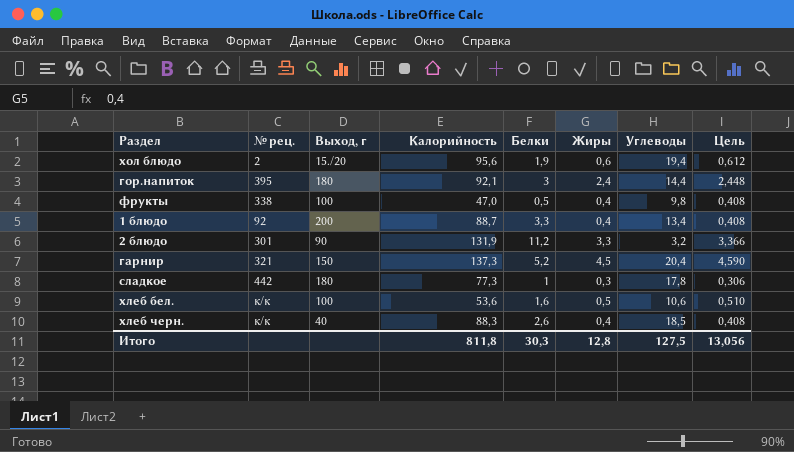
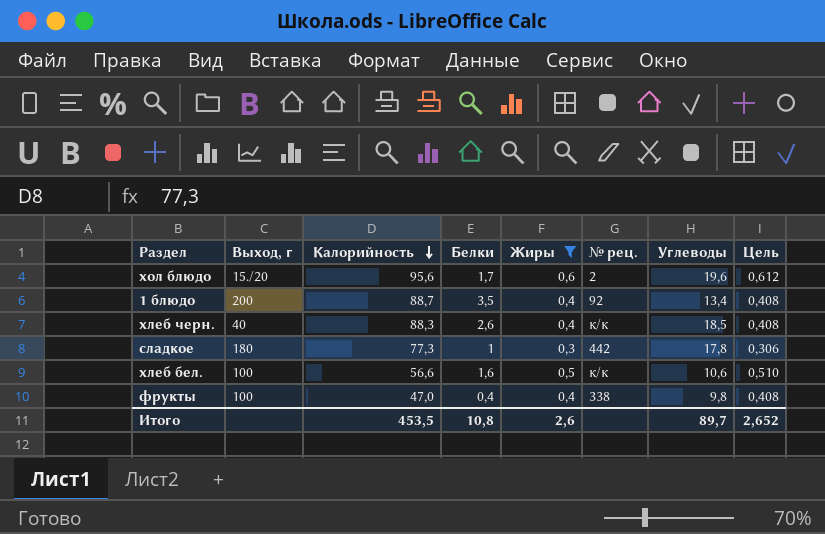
filter: none -> Жиры <= 0,6
row order: none -> Калорийность descending
column № рец. | position: 2 -> 6
хол блюдо | Белки: 1,9 -> 1,7
хол блюдо | Углеводы: 19,4 -> 19,6
1 блюдо | Белки: 3,3 -> 3,5
хлеб бел. | Калорийность: 53,6 -> 56,6
фрукты | Белки: 0,5 -> 0,4
Итого | Калорийность: 811,8 -> 453,5
Итого | Белки: 30,3 -> 10,8
Итого | Жиры: 12,8 -> 2,6
Итого | Углеводы: 127,5 -> 89,7
Итого | Цель: 13,056 -> 2,652

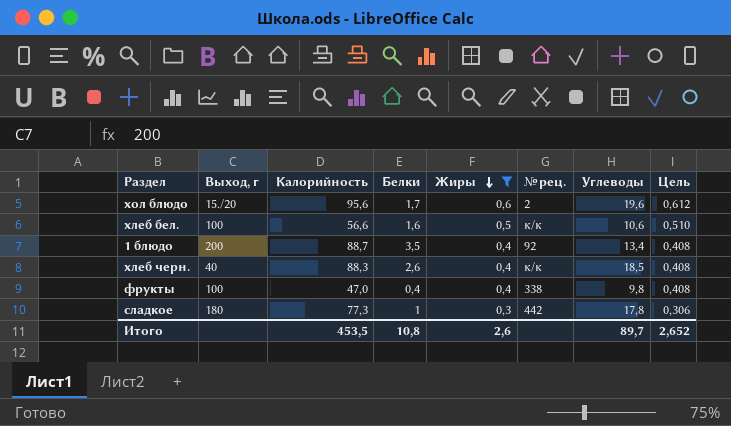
row order: Калорийность descending -> Жиры descending

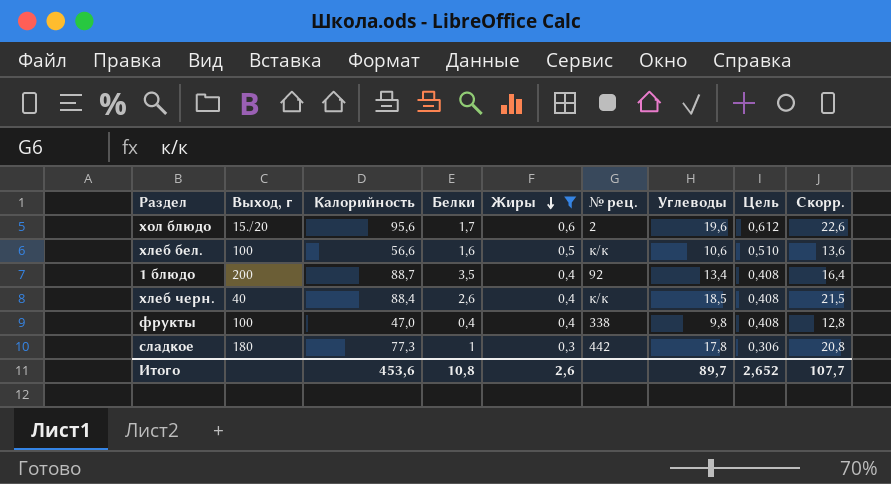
column Скорр. | formula: none -> [Углеводы] + 3
хлеб черн. | Калорийность: 88,3 -> 88,4
Итого | Калорийность: 453,5 -> 453,6

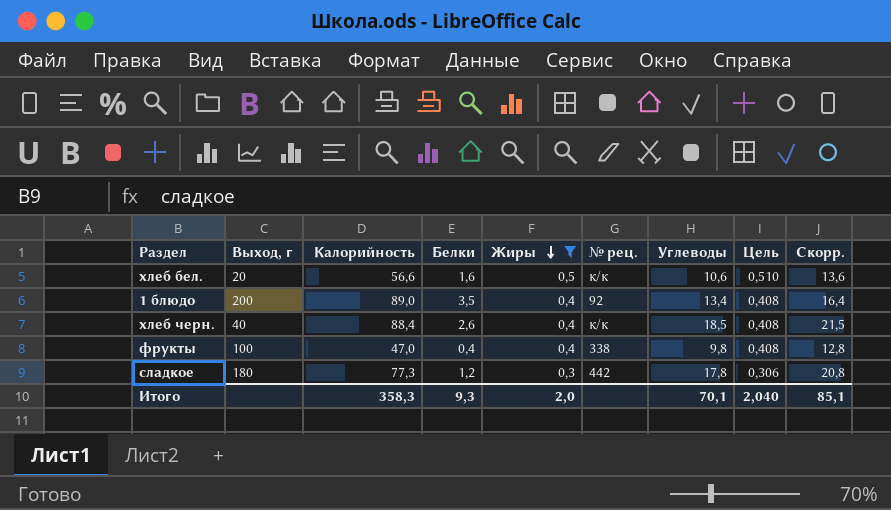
row хол блюдо: 15./20 | 95,6 | 1,7 | 0,6 | 2 | 19,6 | 0,612 | 22,6 -> none
хлеб бел. | Выход, г: 100 -> 20
1 блюдо | Калорийность: 88,7 -> 89,0
сладкое | Белки: 1 -> 1,2
Итого | Калорийность: 453,6 -> 358,3
Итого | Белки: 10,8 -> 9,3
Итого | Жиры: 2,6 -> 2,0
Итого | Углеводы: 89,7 -> 70,1
Итого | Цель: 2,652 -> 2,040
Итого | Скорр.: 107,7 -> 85,1

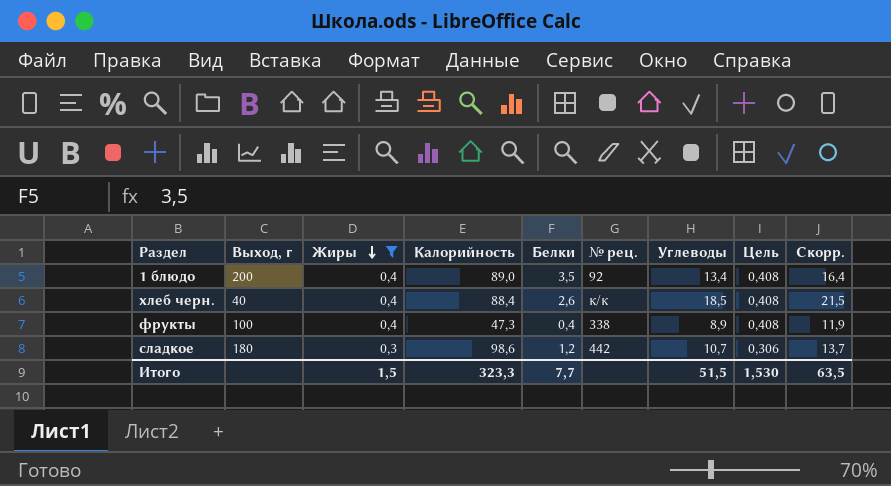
column Жиры | position: 5 -> 3
row хлеб бел.: 20 | 56,6 | 1,6 | 0,5 | к/к | 10,6 | 0,510 | 13,6 -> none
фрукты | Калорийность: 47,0 -> 47,3
фрукты | Углеводы: 9,8 -> 8,9
фрукты | Скорр.: 12,8 -> 11,9
сладкое | Калорийность: 77,3 -> 98,6
сладкое | Углеводы: 17,8 -> 10,7
сладкое | Скорр.: 20,8 -> 13,7
Итого | Жиры: 2,0 -> 1,5
Итого | Калорийность: 358,3 -> 323,3
Итого | Белки: 9,3 -> 7,7
Итого | Углеводы: 70,1 -> 51,5
Итого | Цель: 2,040 -> 1,530
Итого | Скорр.: 85,1 -> 63,5

